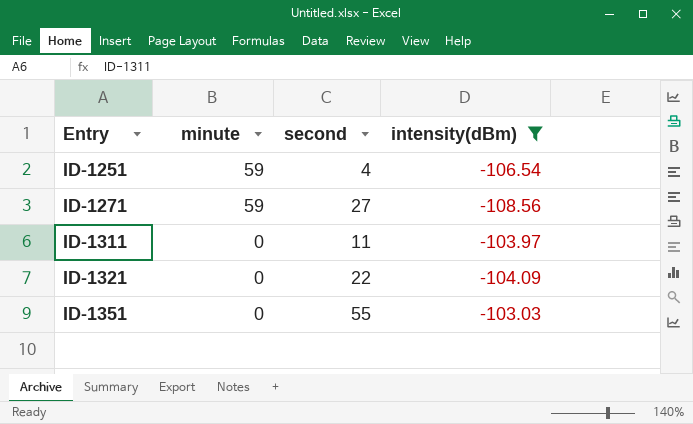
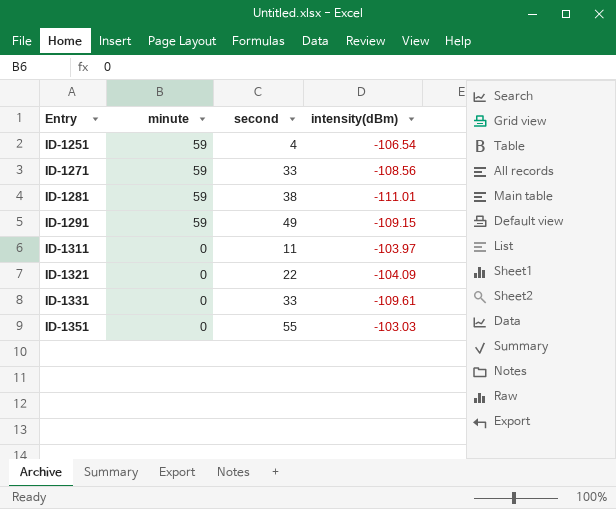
filter: intensity(dBm) >= -108.56 -> none
ID-1271 | second: 27 -> 33

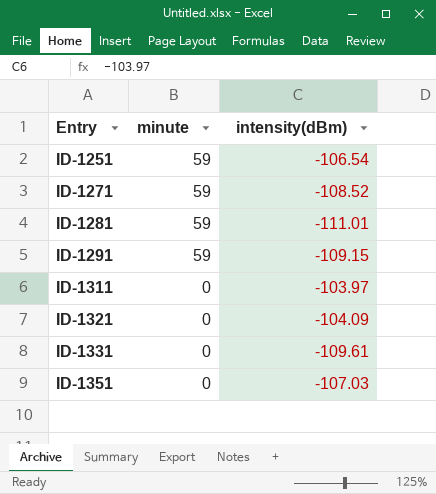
column second | position: 3 -> none
ID-1271 | intensity(dBm): -108.56 -> -108.52
ID-1351 | intensity(dBm): -103.03 -> -107.03

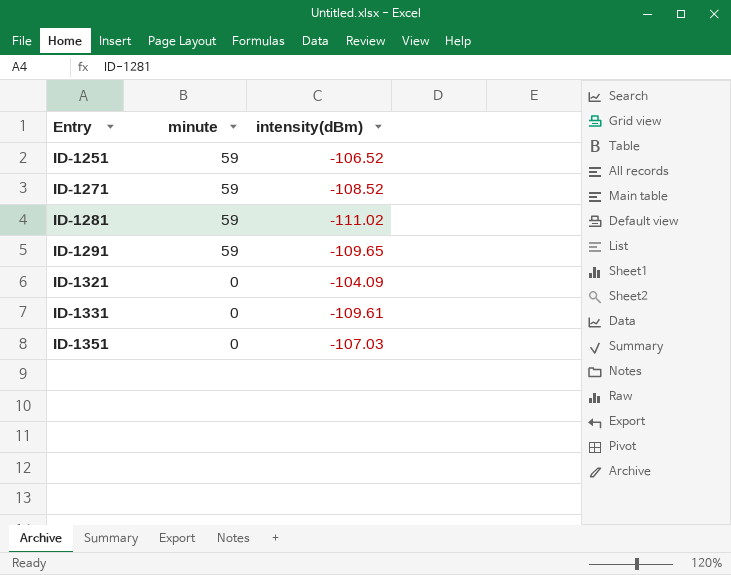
row ID-1311: 0 | -103.97 -> none
ID-1251 | intensity(dBm): -106.54 -> -106.52
ID-1281 | intensity(dBm): -111.01 -> -111.02
ID-1291 | intensity(dBm): -109.15 -> -109.65

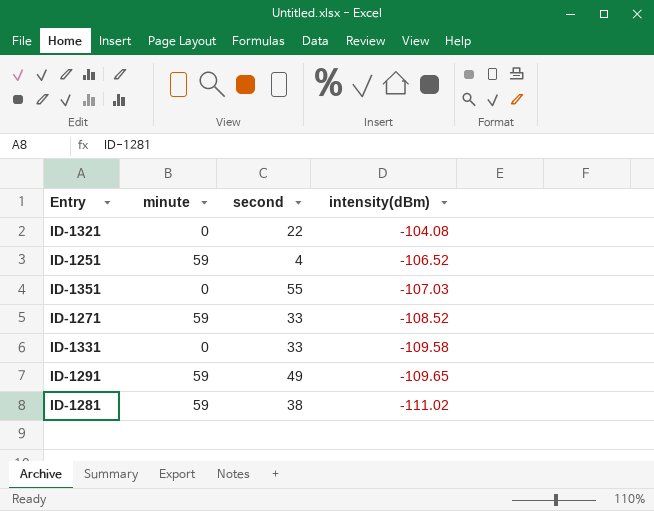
row order: Entry ascending -> intensity(dBm) descending
column second | position: none -> 3
ID-1321 | intensity(dBm): -104.09 -> -104.08
ID-1331 | intensity(dBm): -109.61 -> -109.58

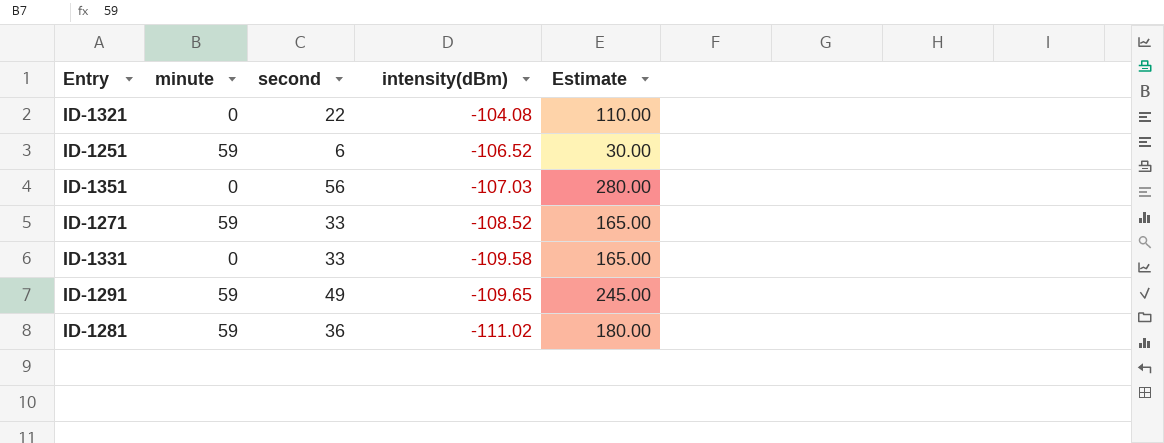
column Estimate | formula: none -> [second] * 5
ID-1251 | second: 4 -> 6
ID-1351 | second: 55 -> 56
ID-1281 | second: 38 -> 36

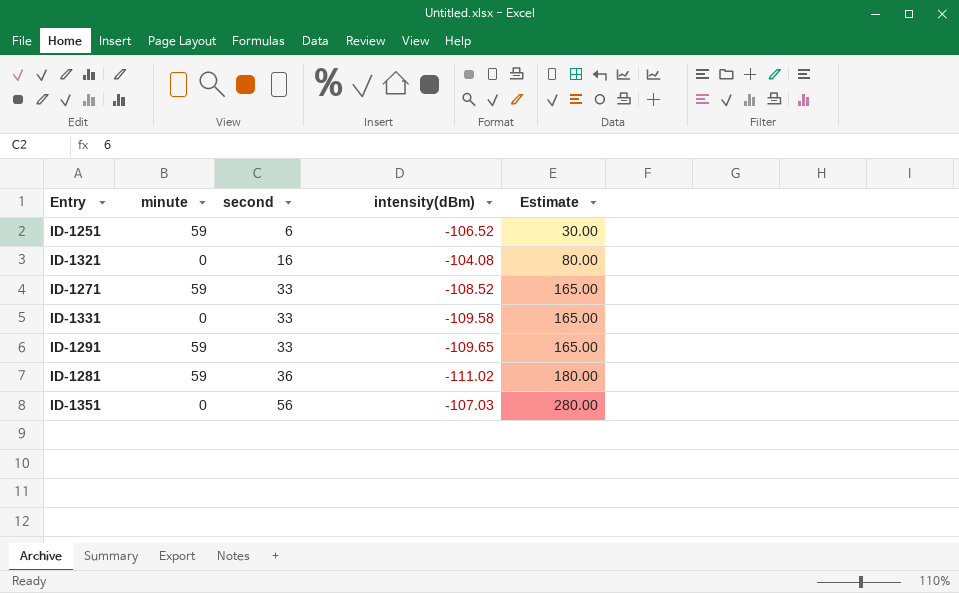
row order: intensity(dBm) descending -> second ascending
ID-1321 | second: 22 -> 16
ID-1321 | Estimate: 110.00 -> 80.00
ID-1291 | second: 49 -> 33
ID-1291 | Estimate: 245.00 -> 165.00

